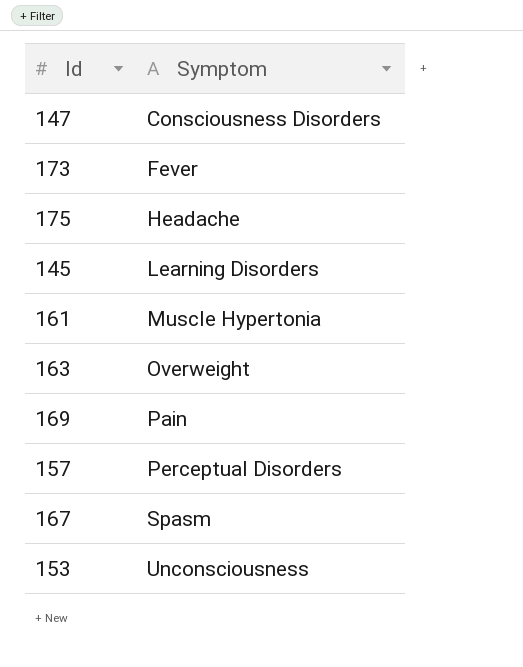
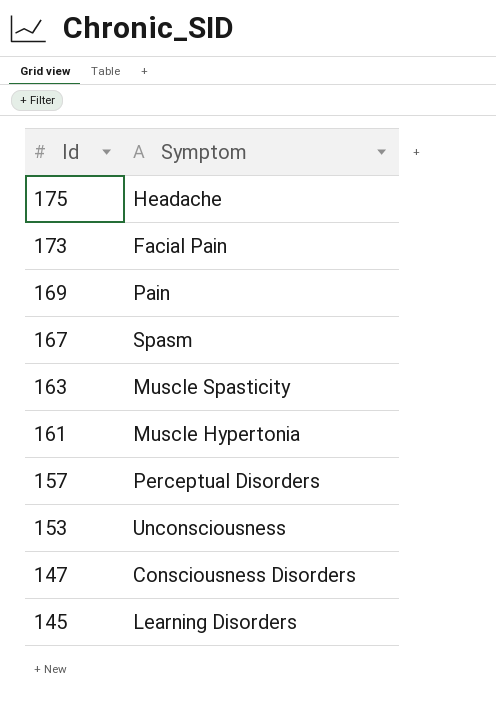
row order: Symptom ascending -> Id descending
173 | Symptom: Fever -> Facial Pain
163 | Symptom: Overweight -> Muscle Spasticity

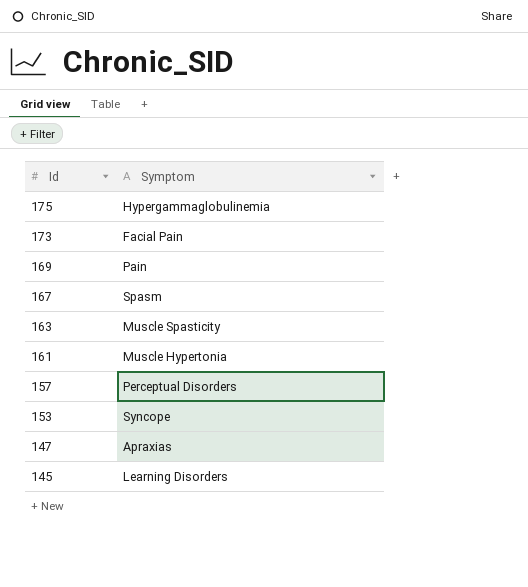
175 | Symptom: Headache -> Hypergammaglobulinemia
153 | Symptom: Unconsciousness -> Syncope
147 | Symptom: Consciousness Disorders -> Apraxias

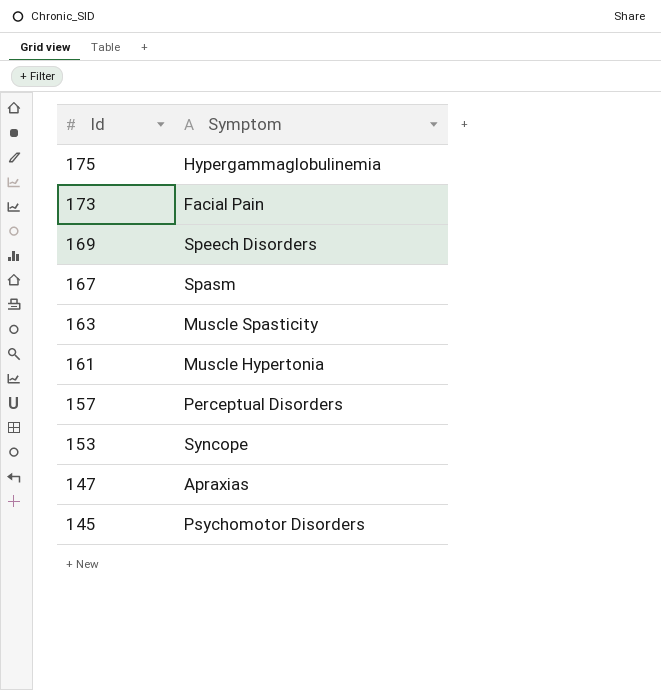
169 | Symptom: Pain -> Speech Disorders
145 | Symptom: Learning Disorders -> Psychomotor Disorders

